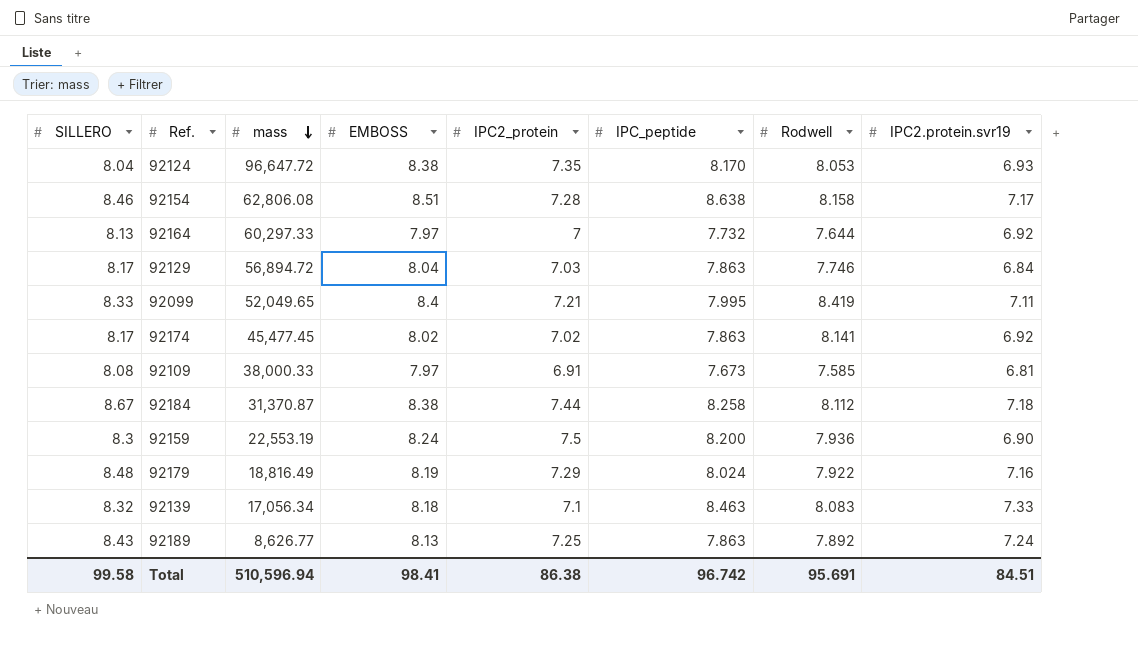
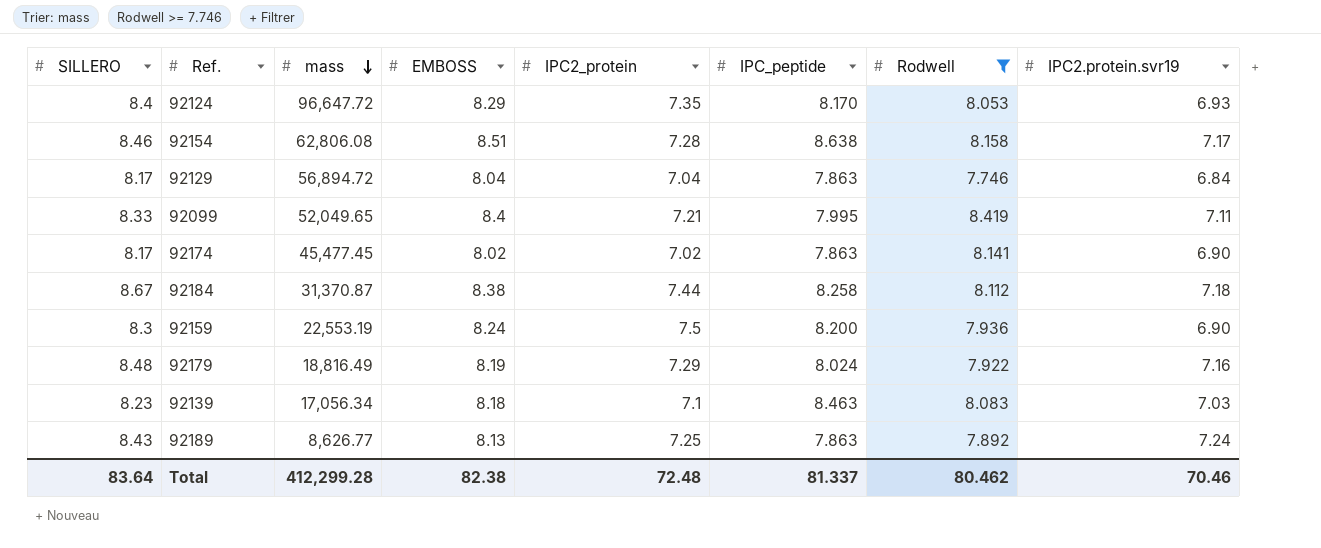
filter: none -> Rodwell >= 7.746
92124 | SILLERO: 8.04 -> 8.4
92124 | EMBOSS: 8.38 -> 8.29
92129 | IPC2_protein: 7.03 -> 7.04
92174 | IPC2.protein.svr19: 6.92 -> 6.90
92139 | SILLERO: 8.32 -> 8.23
92139 | IPC2.protein.svr19: 7.33 -> 7.03
Total | SILLERO: 99.58 -> 83.64
Total | mass: 510,596.94 -> 412,299.28
Total | EMBOSS: 98.41 -> 82.38
Total | IPC2_protein: 86.38 -> 72.48
Total | IPC_peptide: 96.742 -> 81.337
Total | Rodwell: 95.691 -> 80.462
Total | IPC2.protein.svr19: 84.51 -> 70.46

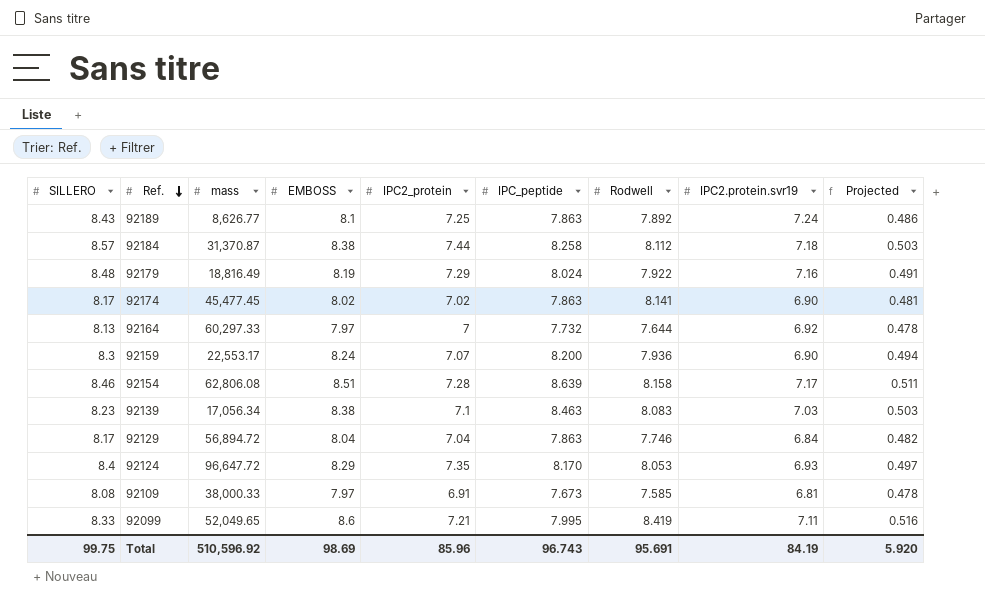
filter: Rodwell >= 7.746 -> none
row order: mass descending -> Ref. descending
column Projected | formula: none -> [EMBOSS] * 0.06
92189 | EMBOSS: 8.13 -> 8.1
92184 | SILLERO: 8.67 -> 8.57
92159 | mass: 22,553.19 -> 22,553.17
92159 | IPC2_protein: 7.5 -> 7.07
92154 | IPC_peptide: 8.638 -> 8.639
92139 | EMBOSS: 8.18 -> 8.38
92099 | EMBOSS: 8.4 -> 8.6
Total | SILLERO: 83.64 -> 99.75
Total | mass: 412,299.28 -> 510,596.92
Total | EMBOSS: 82.38 -> 98.69
Total | IPC2_protein: 72.48 -> 85.96
Total | IPC_peptide: 81.337 -> 96.743
Total | Rodwell: 80.462 -> 95.691
Total | IPC2.protein.svr19: 70.46 -> 84.19

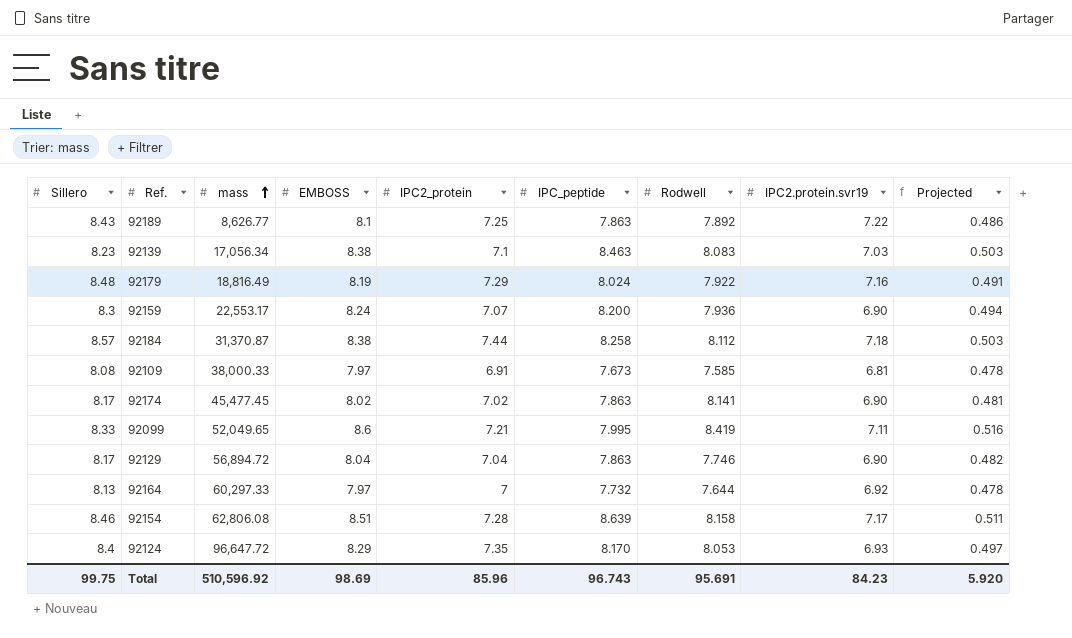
row order: Ref. descending -> mass ascending
column name: SILLERO -> Sillero
92189 | IPC2.protein.svr19: 7.24 -> 7.22
92129 | IPC2.protein.svr19: 6.84 -> 6.90
Total | IPC2.protein.svr19: 84.19 -> 84.23

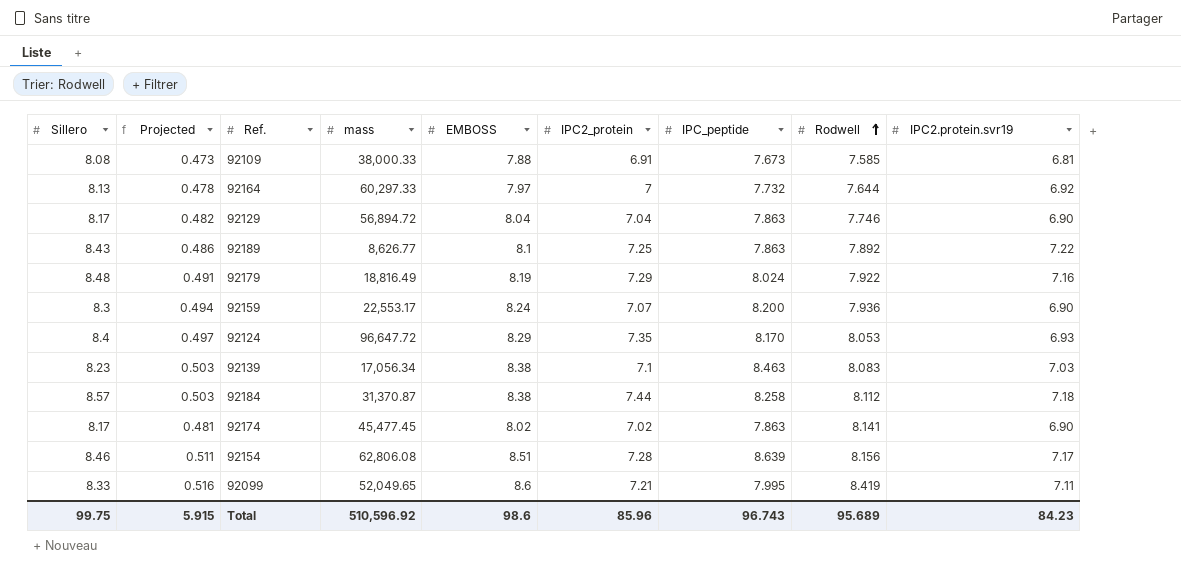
row order: mass ascending -> Rodwell ascending
column Projected | position: 9 -> 2
92109 | Projected: 0.478 -> 0.473
92109 | EMBOSS: 7.97 -> 7.88
92154 | Rodwell: 8.158 -> 8.156
Total | Projected: 5.920 -> 5.915
Total | EMBOSS: 98.69 -> 98.6
Total | Rodwell: 95.691 -> 95.689

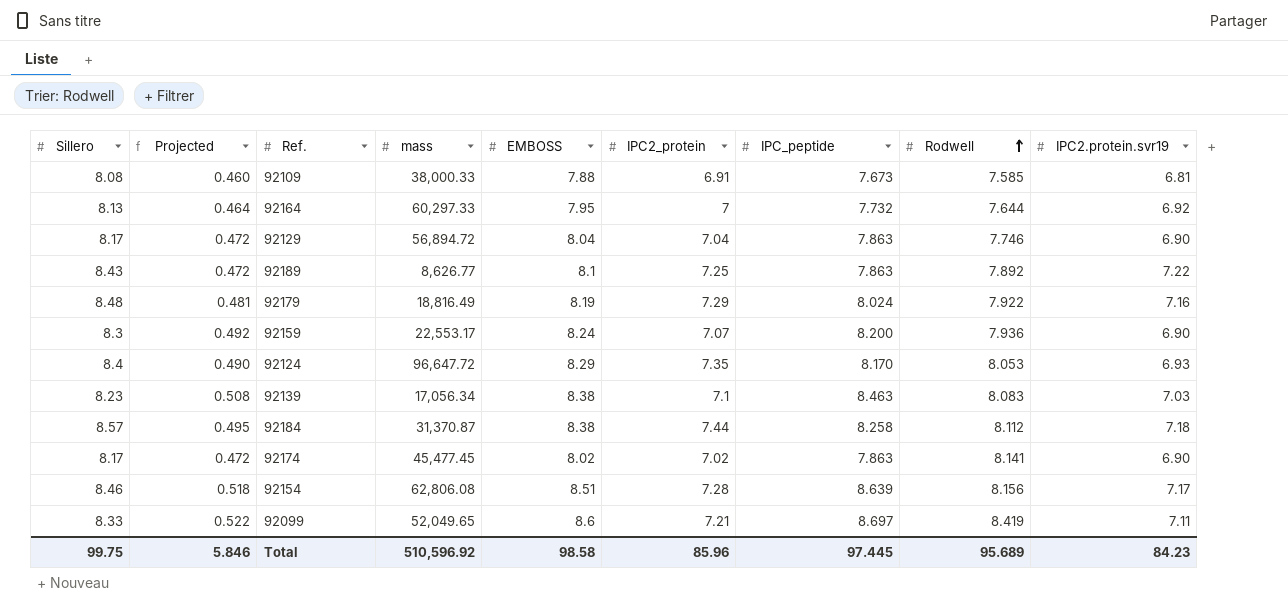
column Projected | formula: [EMBOSS] * 0.06 -> [IPC_peptide] * 0.06
92164 | EMBOSS: 7.97 -> 7.95
92099 | IPC_peptide: 7.995 -> 8.697
Total | Projected: 5.915 -> 5.846
Total | EMBOSS: 98.6 -> 98.58
Total | IPC_peptide: 96.743 -> 97.445

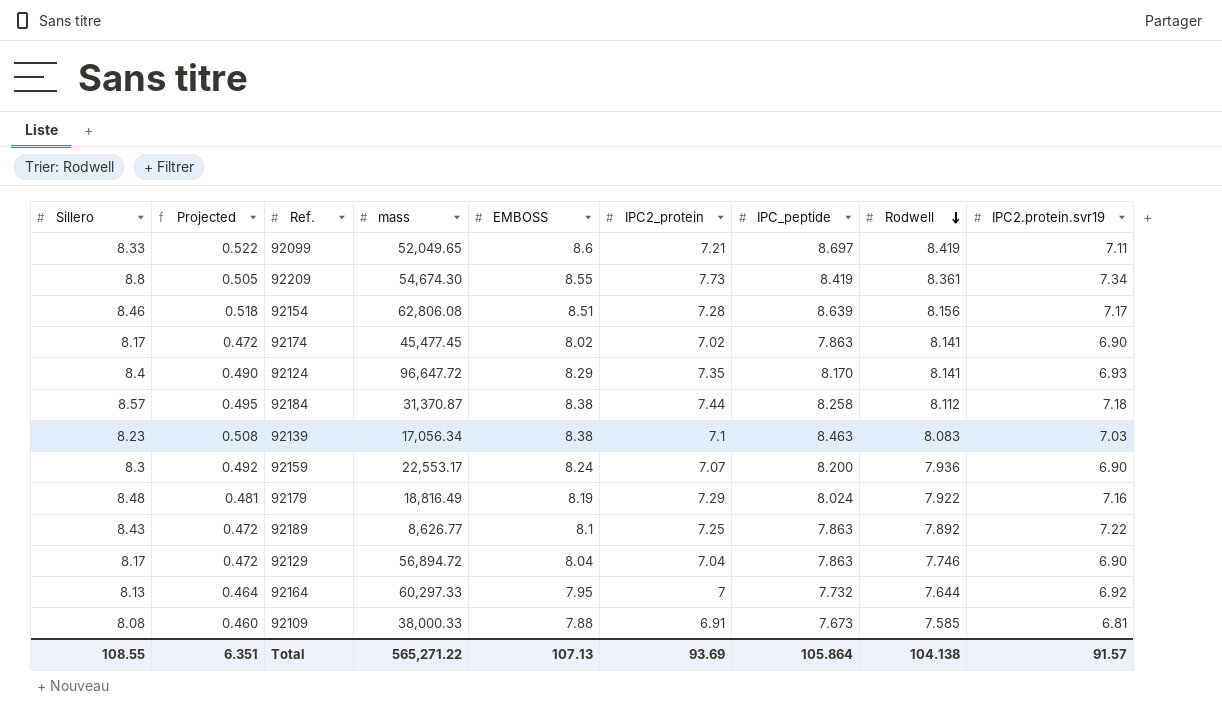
row order: Rodwell ascending -> Rodwell descending
row 92209: none -> 8.8 | 0.505 | 54,674.30 | 8.55 | 7.73 | 8.419 | 8.361 | 7.34
92124 | Rodwell: 8.053 -> 8.141
Total | Sillero: 99.75 -> 108.55
Total | Projected: 5.846 -> 6.351
Total | mass: 510,596.92 -> 565,271.22
Total | EMBOSS: 98.58 -> 107.13
Total | IPC2_protein: 85.96 -> 93.69
Total | IPC_peptide: 97.445 -> 105.864
Total | Rodwell: 95.689 -> 104.138
Total | IPC2.protein.svr19: 84.23 -> 91.57

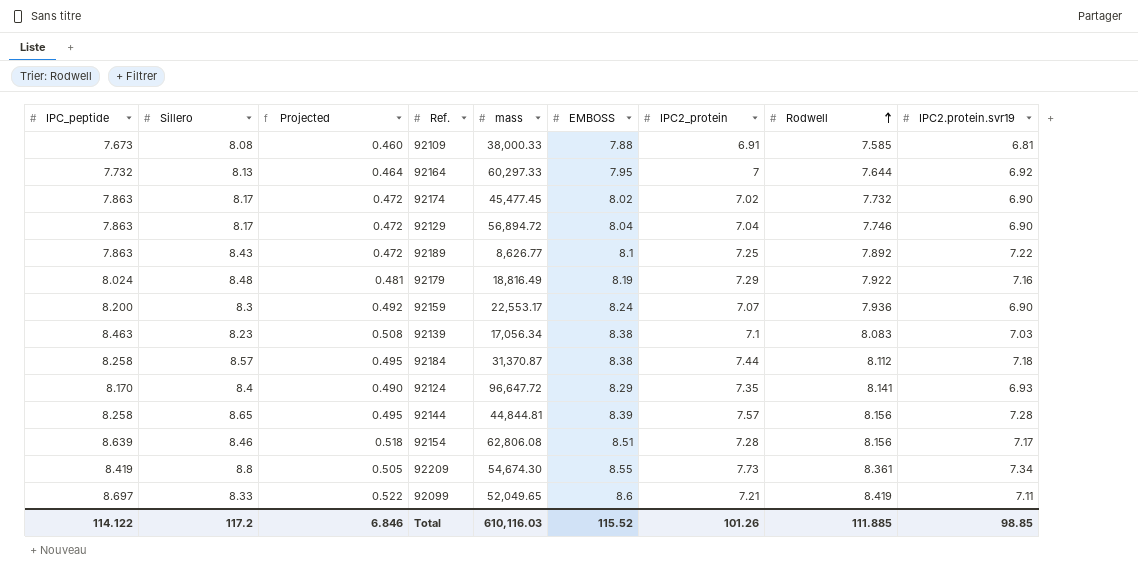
row order: Rodwell descending -> Rodwell ascending
column IPC_peptide | position: 7 -> 1
92174 | Rodwell: 8.141 -> 7.732
row 92144: none -> 8.258 | 8.65 | 0.495 | 44,844.81 | 8.39 | 7.57 | 8.156 | 7.28
Total | IPC_peptide: 105.864 -> 114.122
Total | Sillero: 108.55 -> 117.2
Total | Projected: 6.351 -> 6.846
Total | mass: 565,271.22 -> 610,116.03
Total | EMBOSS: 107.13 -> 115.52
Total | IPC2_protein: 93.69 -> 101.26
Total | Rodwell: 104.138 -> 111.885
Total | IPC2.protein.svr19: 91.57 -> 98.85

